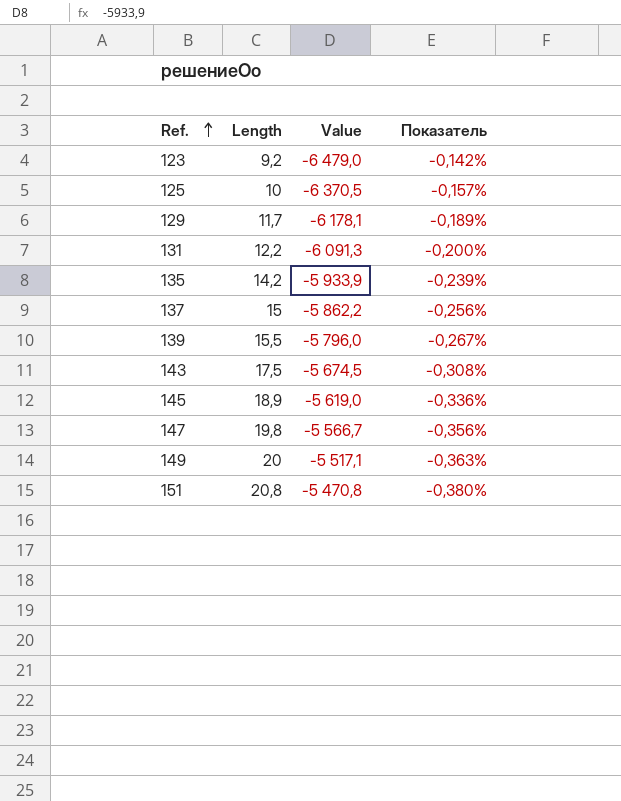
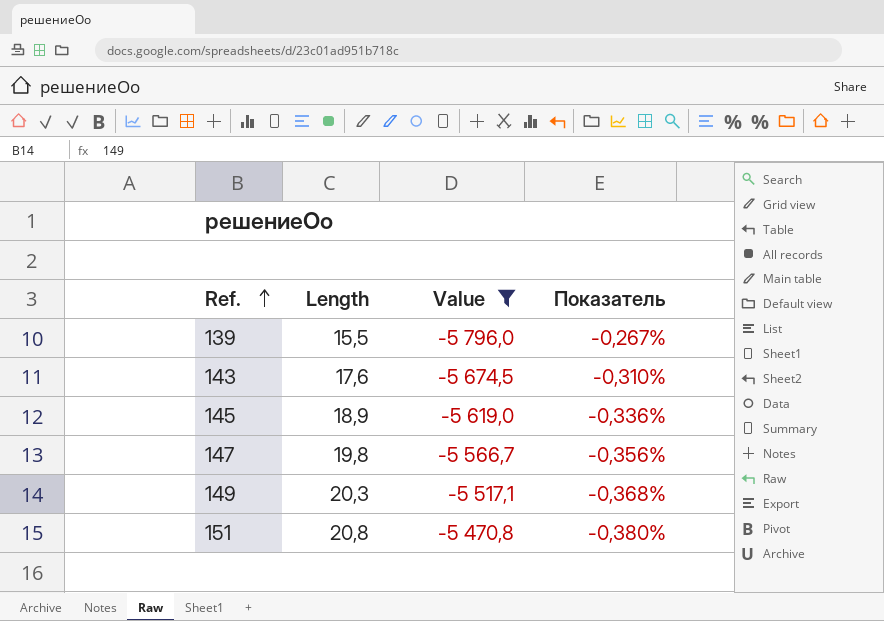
filter: none -> Value >= -5 796,0
143 | Length: 17,5 -> 17,6
143 | Показатель: -0,308% -> -0,310%
149 | Length: 20 -> 20,3
149 | Показатель: -0,363% -> -0,368%

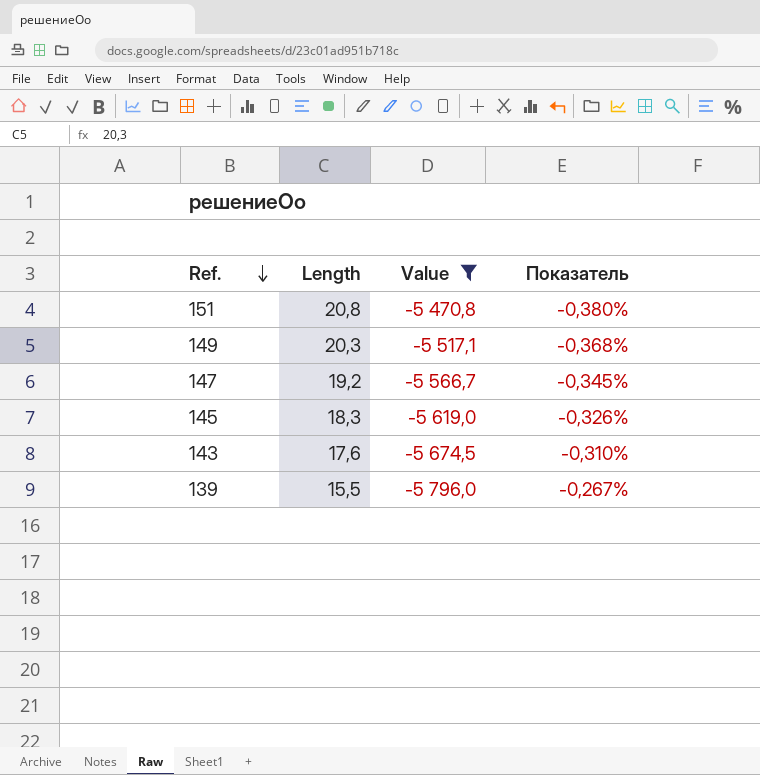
row order: Ref. ascending -> Ref. descending
147 | Length: 19,8 -> 19,2
147 | Показатель: -0,356% -> -0,345%
145 | Length: 18,9 -> 18,3
145 | Показатель: -0,336% -> -0,326%

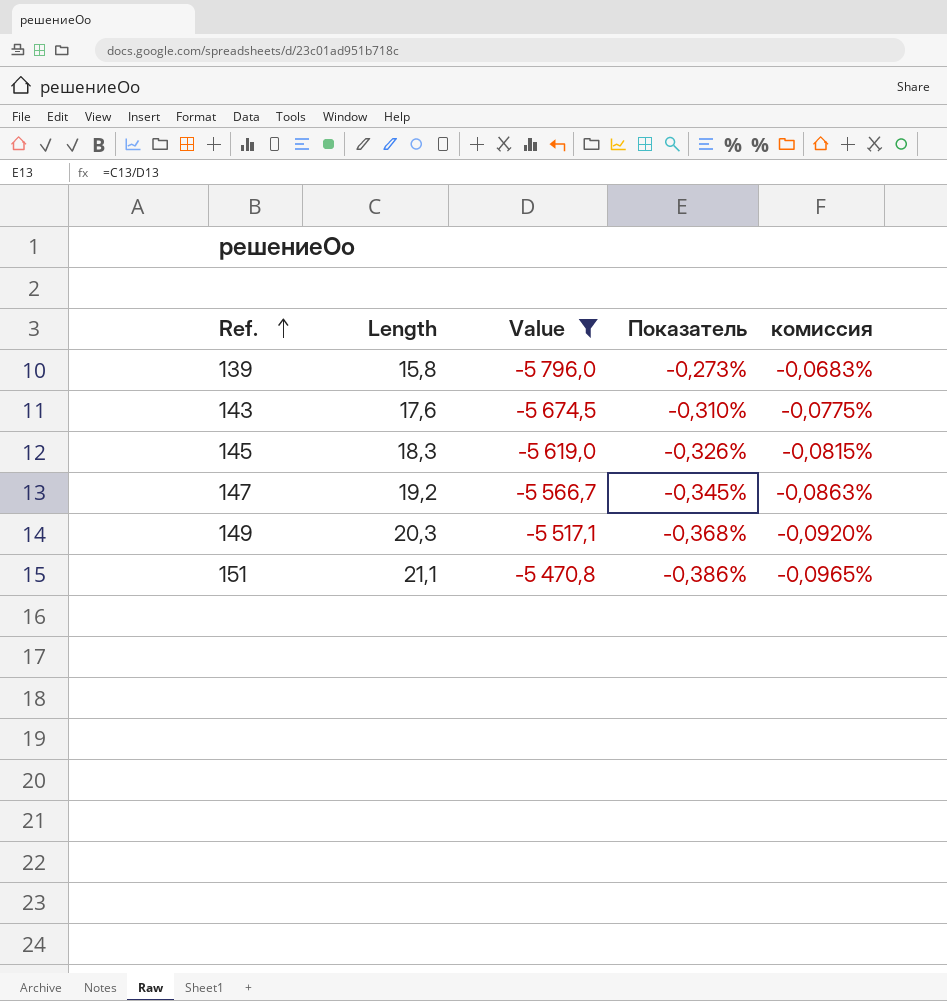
row order: Ref. descending -> Ref. ascending
column комиссия | formula: none -> [Показатель] * 0,25
139 | Length: 15,5 -> 15,8
139 | Показатель: -0,267% -> -0,273%
151 | Length: 20,8 -> 21,1
151 | Показатель: -0,380% -> -0,386%

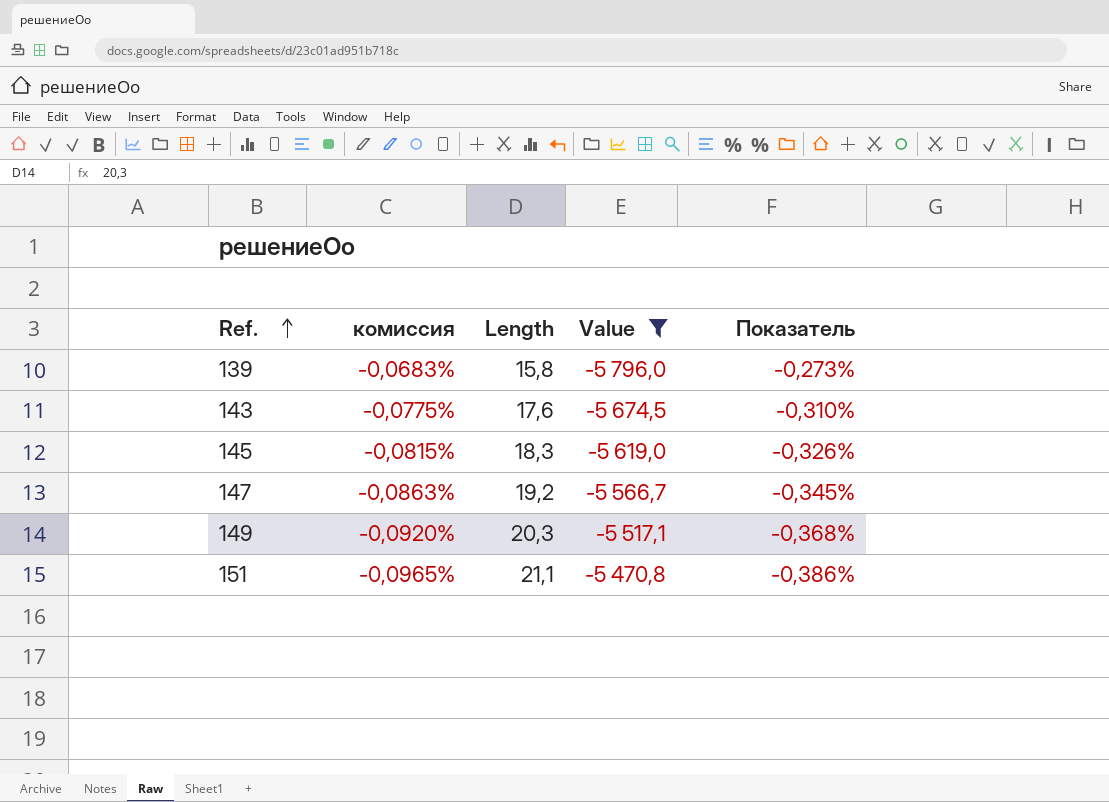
column комиссия | position: 5 -> 2

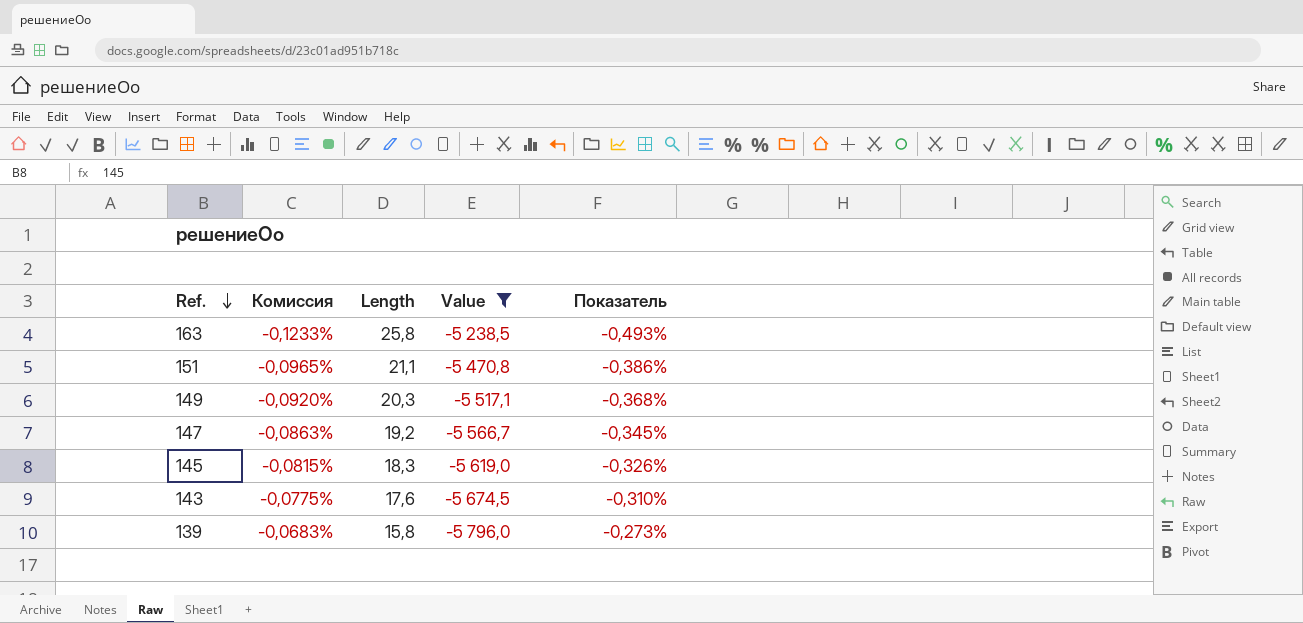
row order: Ref. ascending -> Ref. descending
column name: комиссия -> Комиссия
row 163: none -> -0,1233% | 25,8 | -5 238,5 | -0,493%

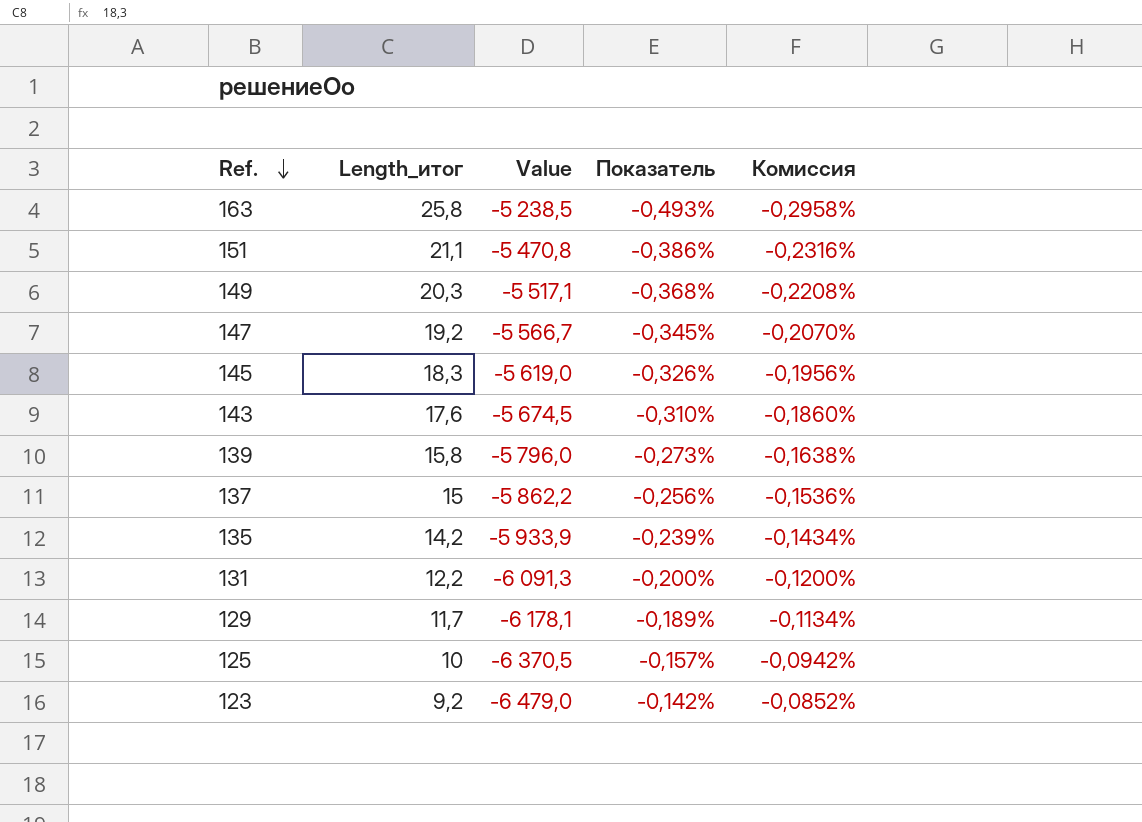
filter: Value >= -5 796,0 -> none
column name: Length -> Length_итог
column Комиссия | formula: [Показатель] * 0,25 -> [Показатель] * 0,6
column Комиссия | position: 2 -> 5

